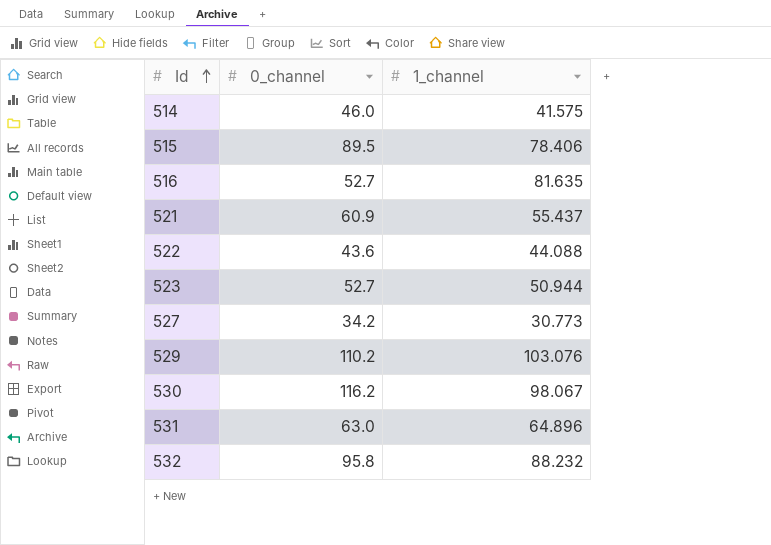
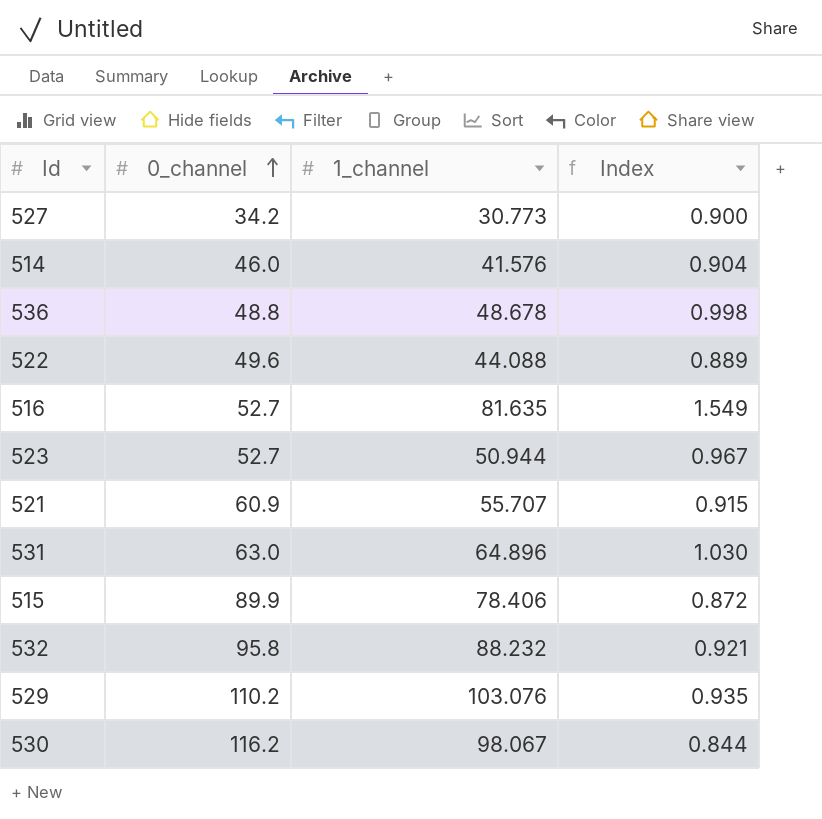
row order: Id ascending -> 0_channel ascending
column Index | formula: none -> [1_channel] / [0_channel]
514 | 1_channel: 41.575 -> 41.576
row 536: none -> 48.8 | 48.678 | 0.998
522 | 0_channel: 43.6 -> 49.6
521 | 1_channel: 55.437 -> 55.707
515 | 0_channel: 89.5 -> 89.9

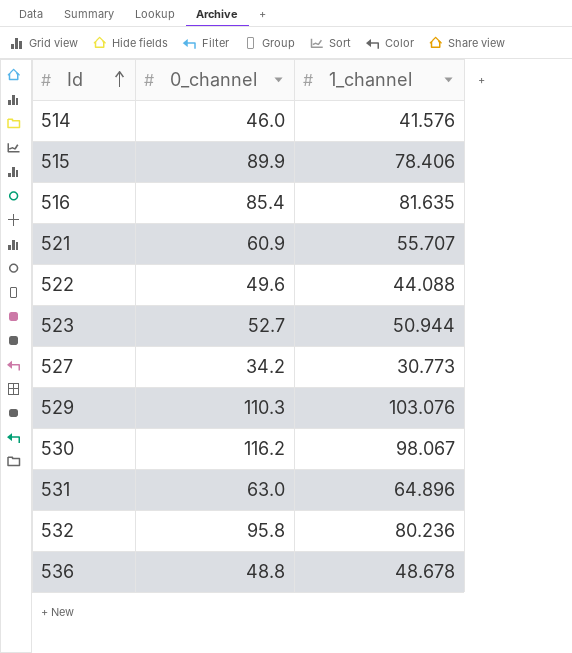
row order: 0_channel ascending -> Id ascending
column Index | formula: [1_channel] / [0_channel] -> none
516 | 0_channel: 52.7 -> 85.4
529 | 0_channel: 110.2 -> 110.3
532 | 1_channel: 88.232 -> 80.236

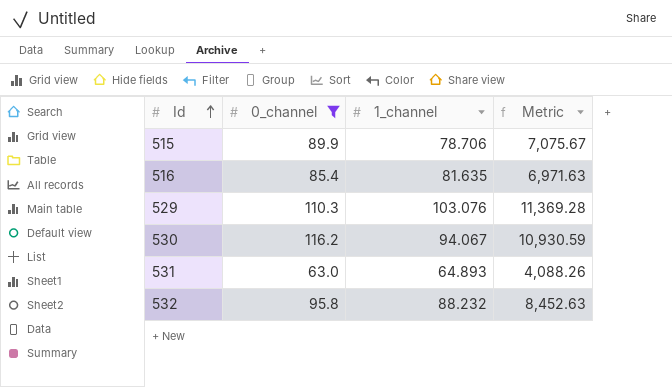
filter: none -> 0_channel >= 63.0
column Metric | formula: none -> [0_channel] * [1_channel]
515 | 1_channel: 78.406 -> 78.706
530 | 1_channel: 98.067 -> 94.067
531 | 1_channel: 64.896 -> 64.893
532 | 1_channel: 80.236 -> 88.232

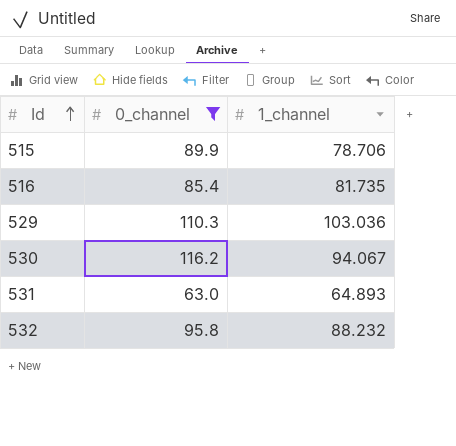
column Metric | formula: [0_channel] * [1_channel] -> none
516 | 1_channel: 81.635 -> 81.735
529 | 1_channel: 103.076 -> 103.036

